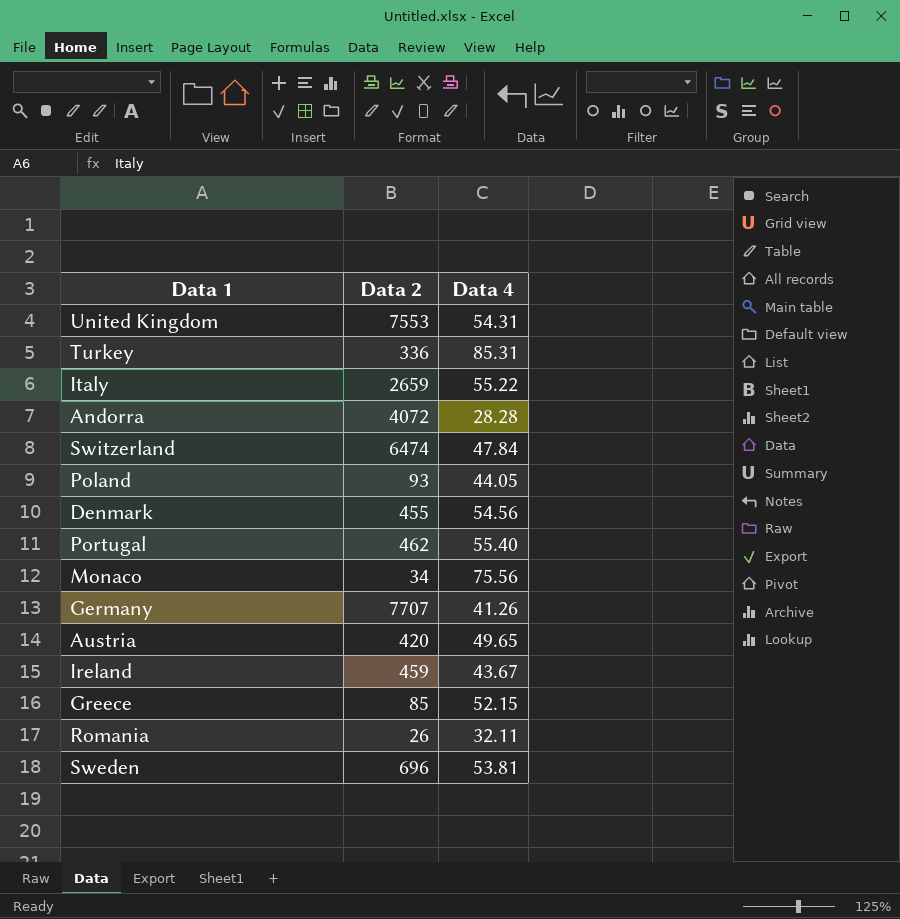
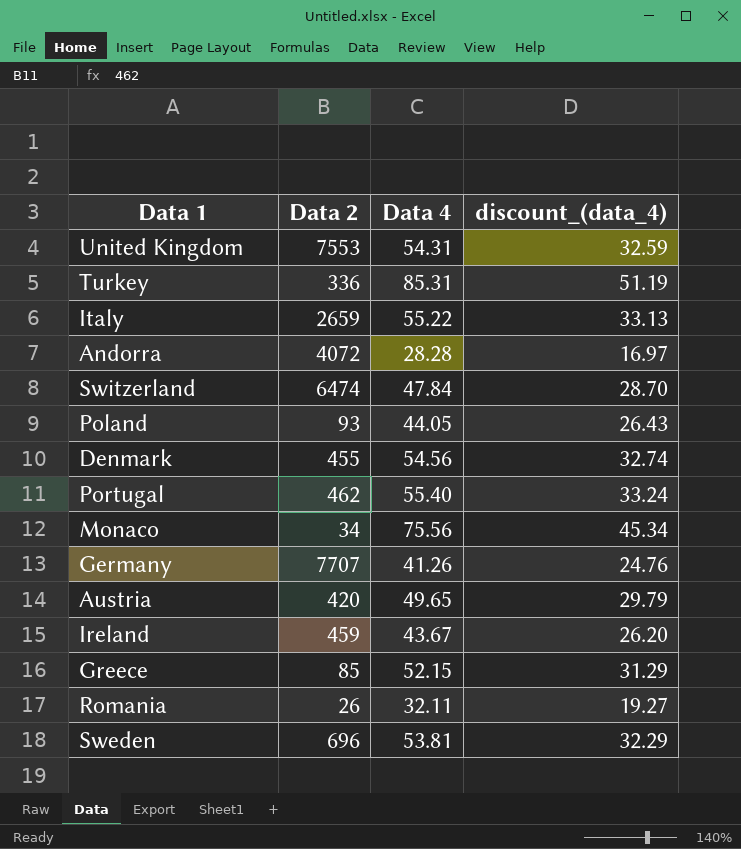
column discount_(data_4) | formula: none -> [Data 4] * 0.6

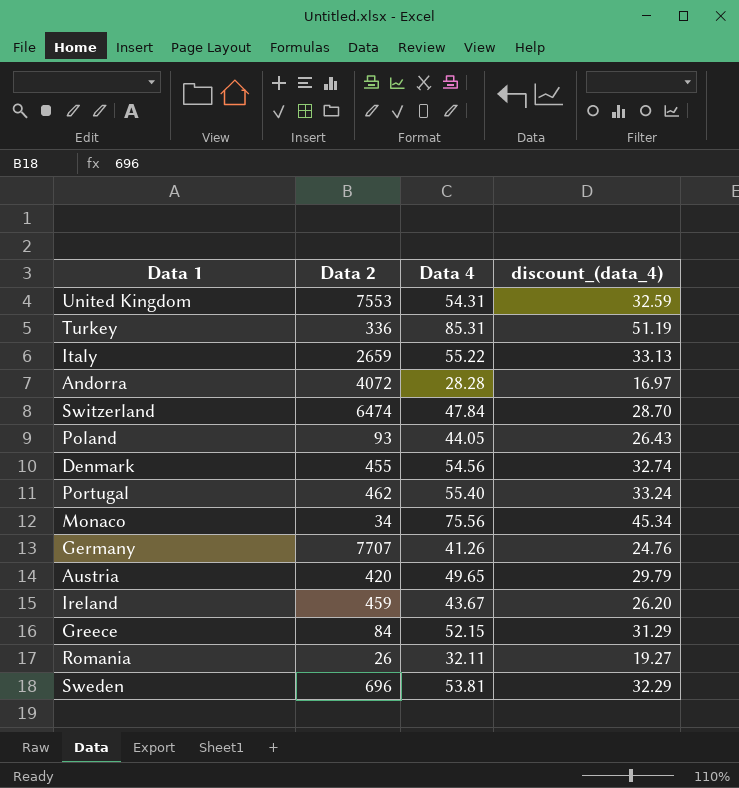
Greece | Data 2: 85 -> 84

